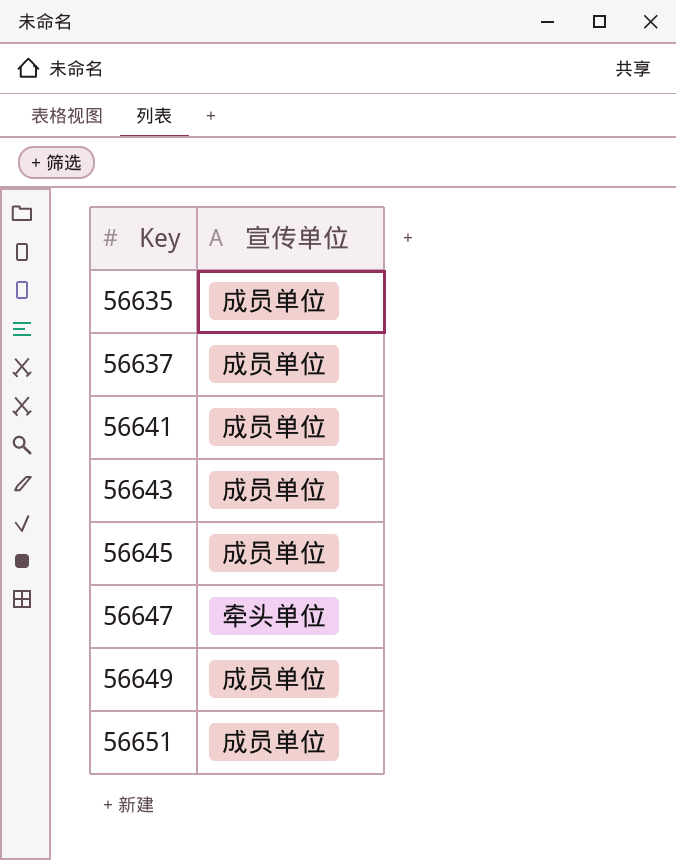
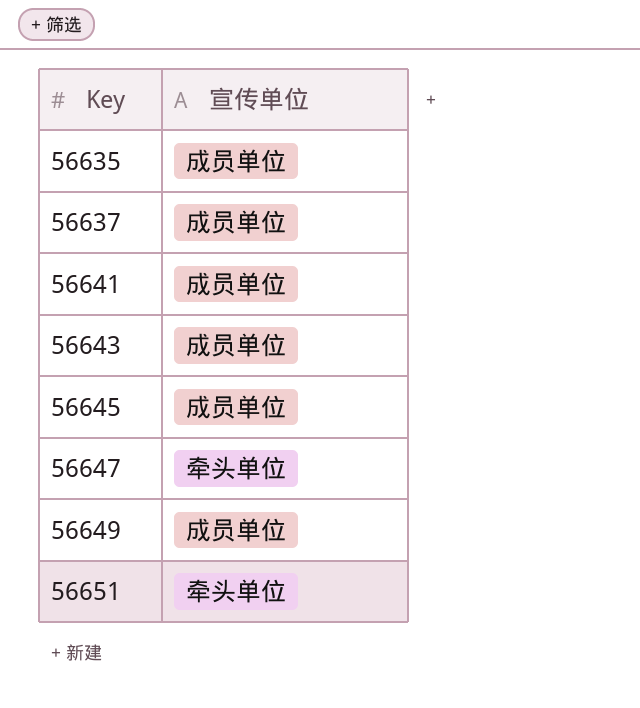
56651 | 宣传单位: 成员单位 -> 牵头单位

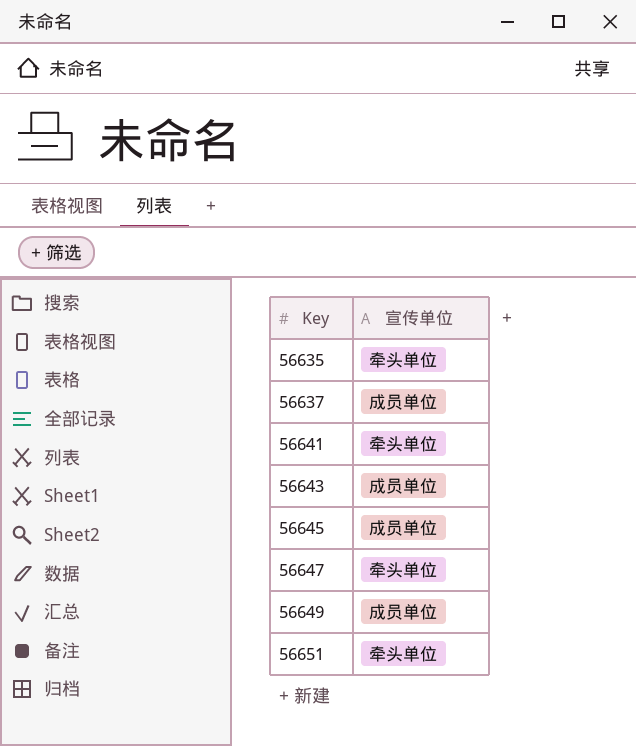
56635 | 宣传单位: 成员单位 -> 牵头单位
56641 | 宣传单位: 成员单位 -> 牵头单位

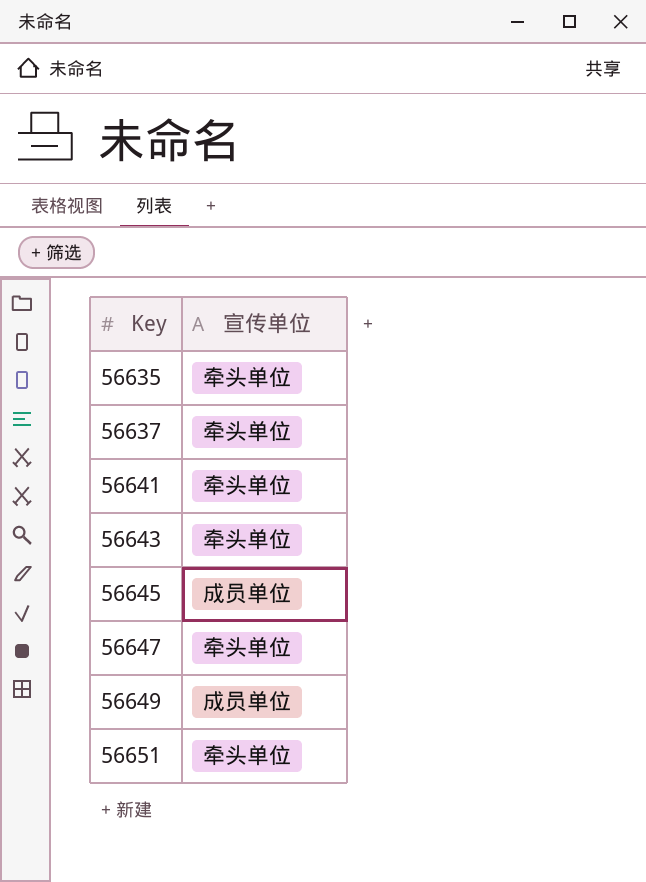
56637 | 宣传单位: 成员单位 -> 牵头单位
56643 | 宣传单位: 成员单位 -> 牵头单位

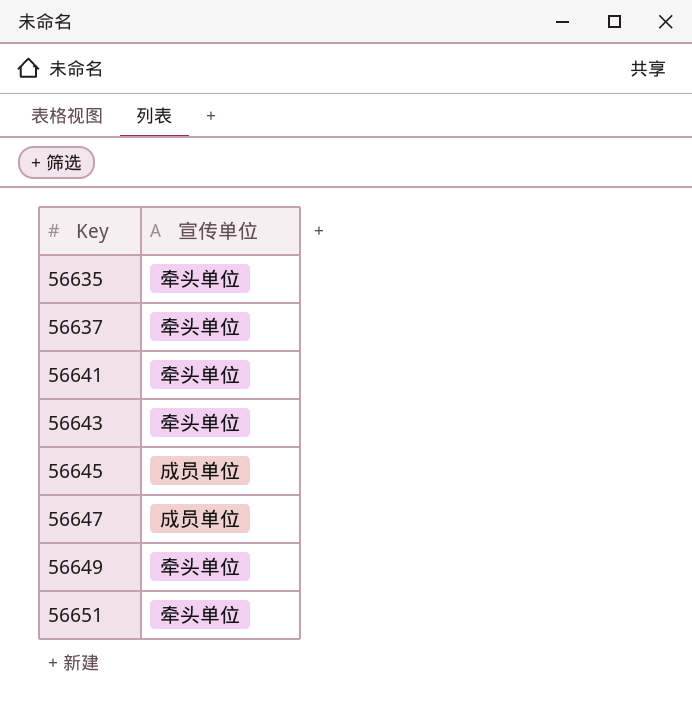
56647 | 宣传单位: 牵头单位 -> 成员单位
56649 | 宣传单位: 成员单位 -> 牵头单位

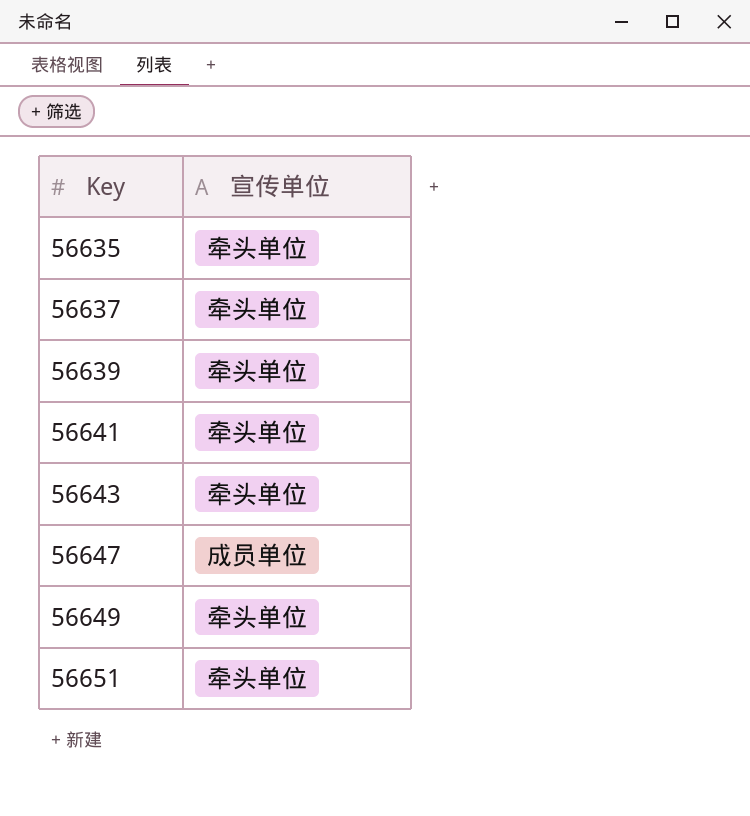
row 56645: 成员单位 -> none
row 56639: none -> 牵头单位

